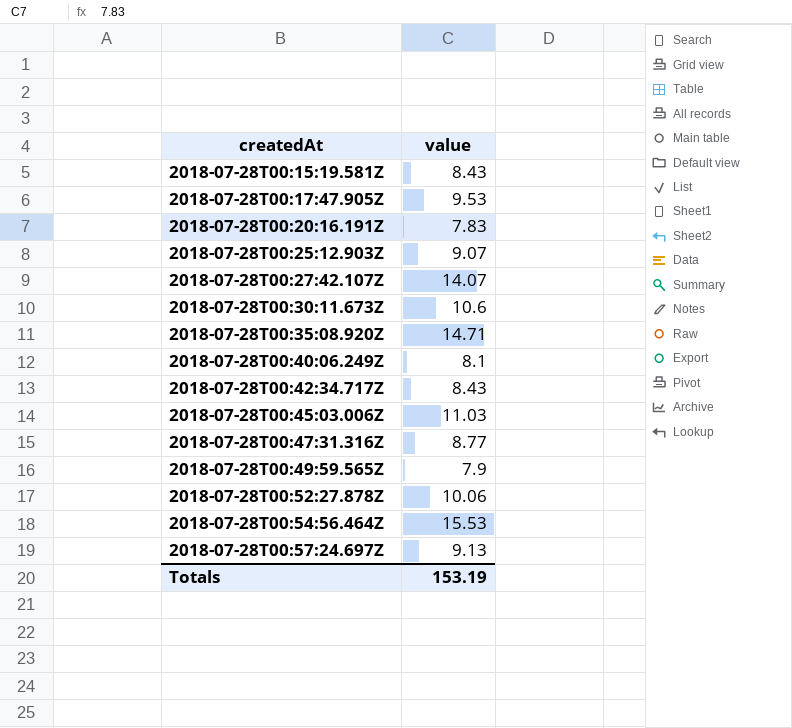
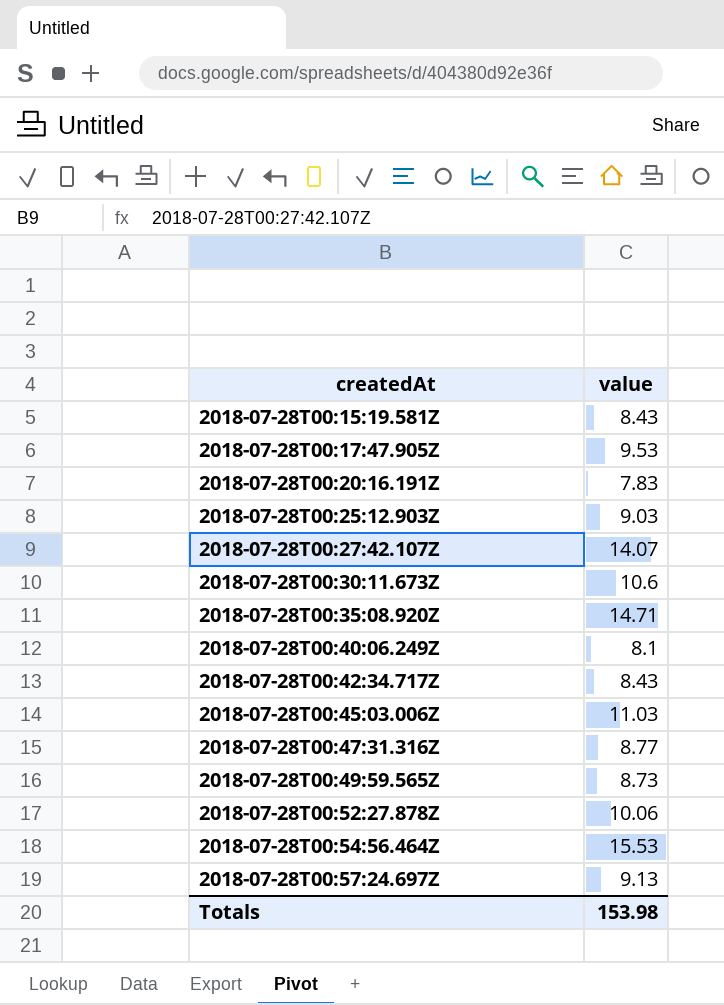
2018-07-28T00:25:12.903Z | value: 9.07 -> 9.03
2018-07-28T00:49:59.565Z | value: 7.9 -> 8.73
Totals | value: 153.19 -> 153.98

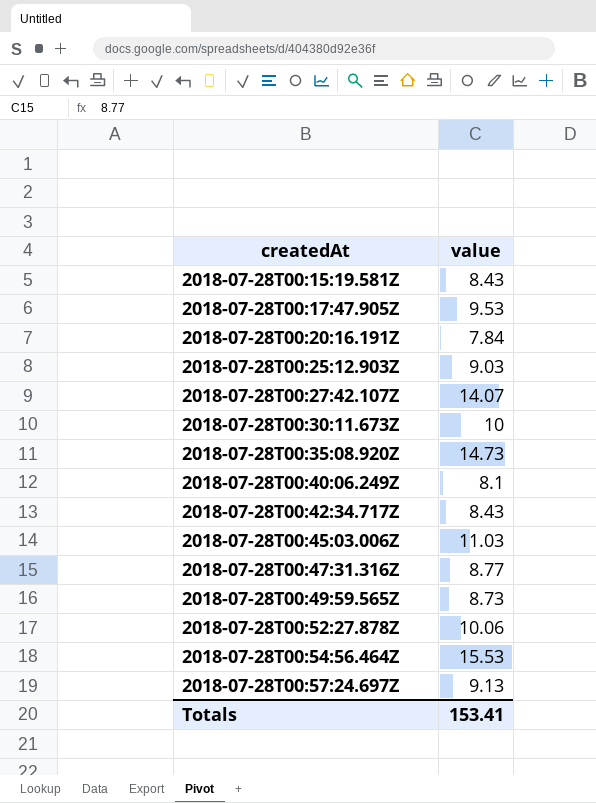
2018-07-28T00:20:16.191Z | value: 7.83 -> 7.84
2018-07-28T00:30:11.673Z | value: 10.6 -> 10
2018-07-28T00:35:08.920Z | value: 14.71 -> 14.73
Totals | value: 153.98 -> 153.41

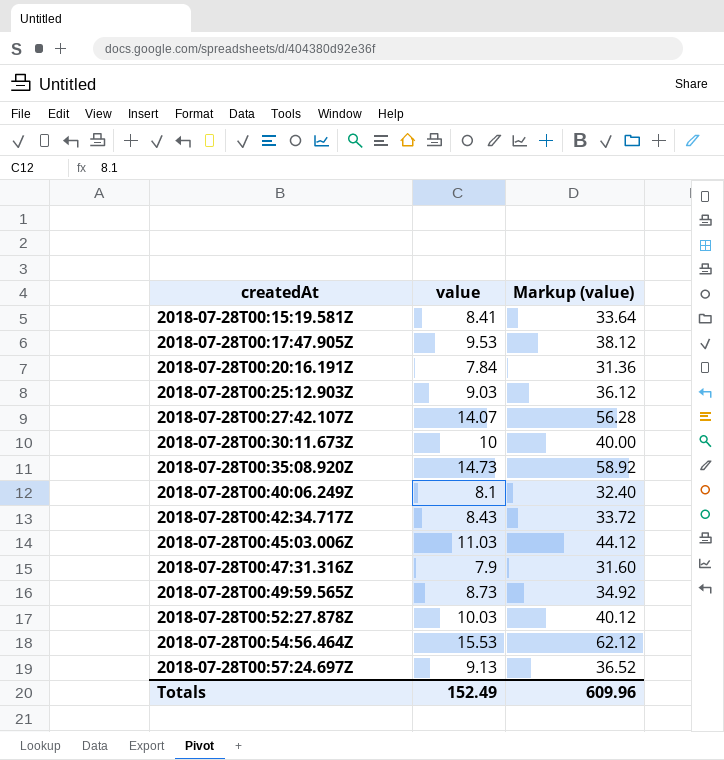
column Markup (value) | formula: none -> [value] * 4
2018-07-28T00:15:19.581Z | value: 8.43 -> 8.41
2018-07-28T00:47:31.316Z | value: 8.77 -> 7.9
2018-07-28T00:52:27.878Z | value: 10.06 -> 10.03
Totals | value: 153.41 -> 152.49

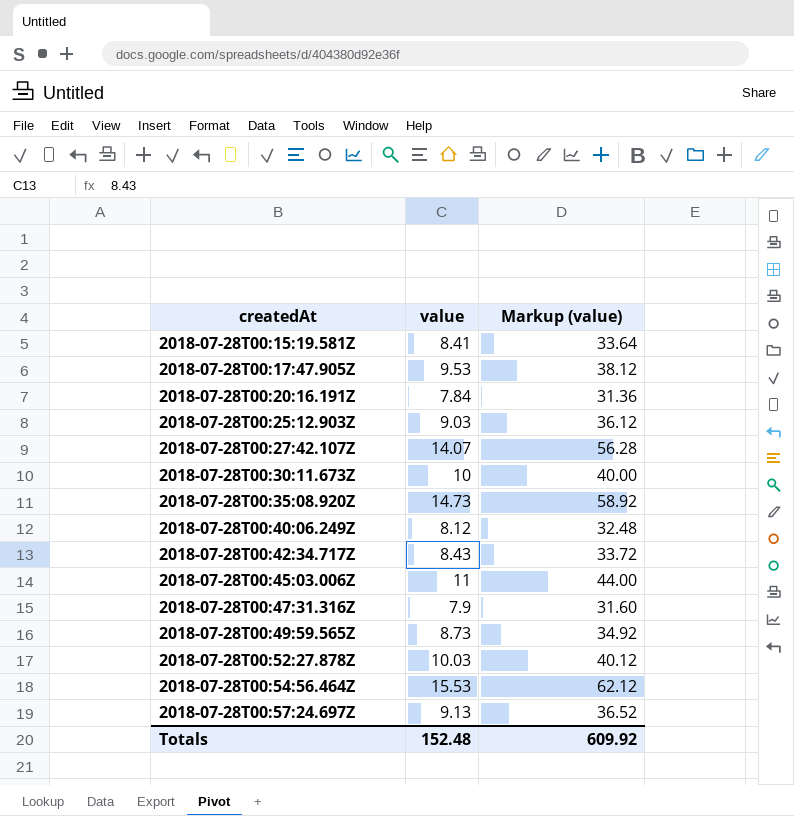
2018-07-28T00:40:06.249Z | value: 8.1 -> 8.12
2018-07-28T00:40:06.249Z | Markup (value): 32.40 -> 32.48
2018-07-28T00:45:03.006Z | value: 11.03 -> 11
2018-07-28T00:45:03.006Z | Markup (value): 44.12 -> 44.00
Totals | value: 152.49 -> 152.48
Totals | Markup (value): 609.96 -> 609.92

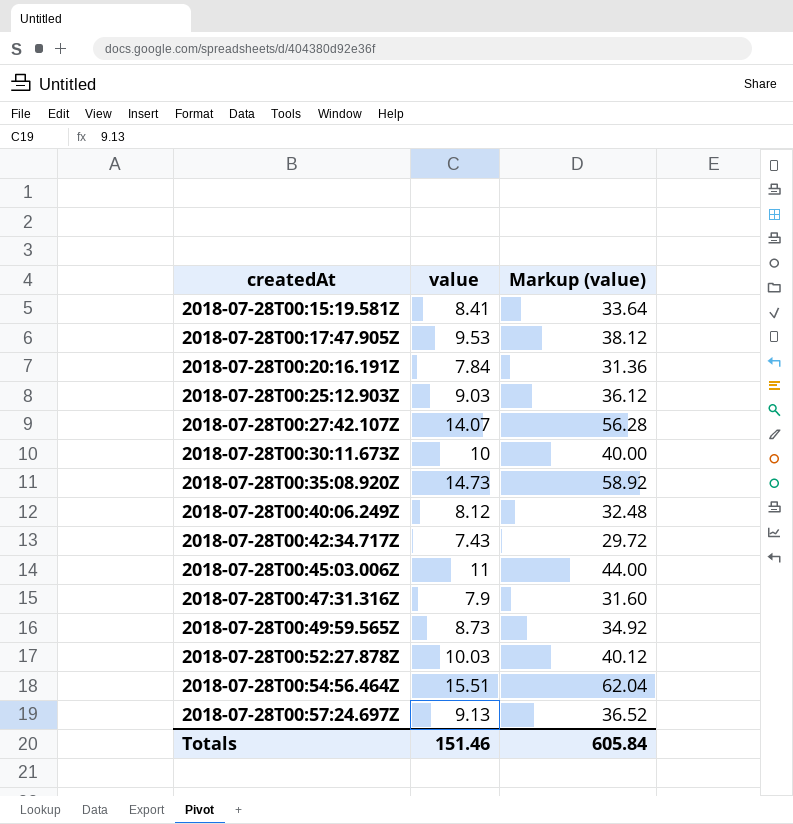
2018-07-28T00:42:34.717Z | value: 8.43 -> 7.43
2018-07-28T00:42:34.717Z | Markup (value): 33.72 -> 29.72
2018-07-28T00:54:56.464Z | value: 15.53 -> 15.51
2018-07-28T00:54:56.464Z | Markup (value): 62.12 -> 62.04
Totals | value: 152.48 -> 151.46
Totals | Markup (value): 609.92 -> 605.84

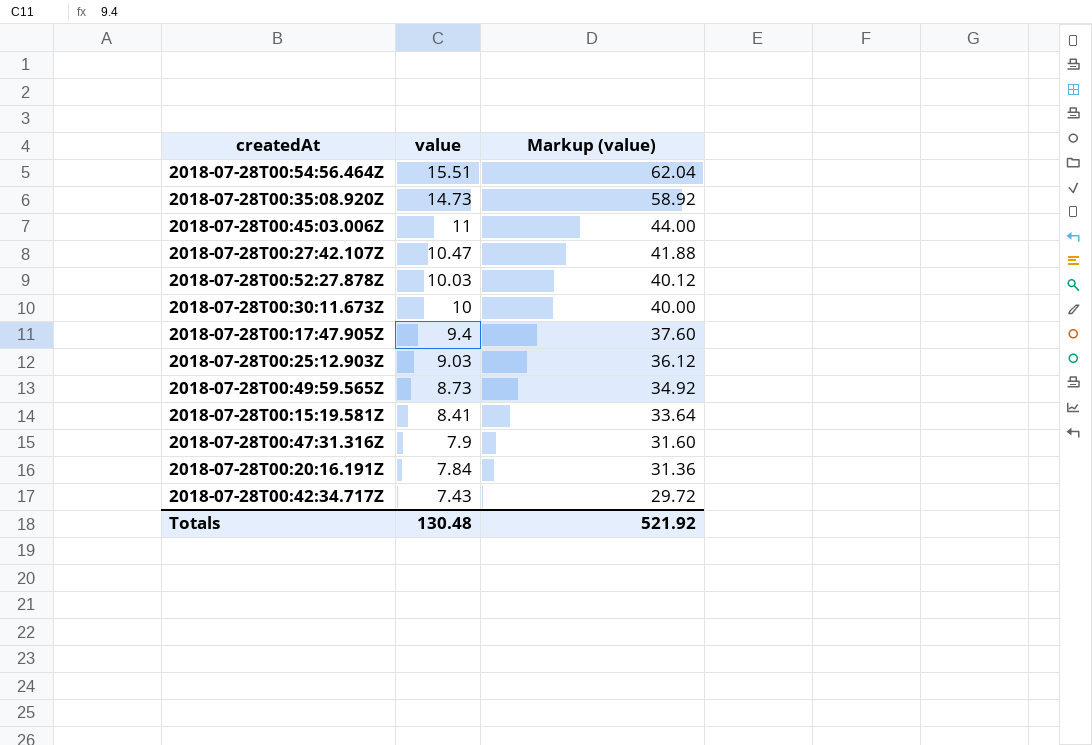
row order: createdAt ascending -> value descending
row 2018-07-28T00:40:06.249Z: 8.12 | 32.48 -> none
row 2018-07-28T00:57:24.697Z: 9.13 | 36.52 -> none
2018-07-28T00:27:42.107Z | value: 14.07 -> 10.47
2018-07-28T00:27:42.107Z | Markup (value): 56.28 -> 41.88
2018-07-28T00:17:47.905Z | value: 9.53 -> 9.4
2018-07-28T00:17:47.905Z | Markup (value): 38.12 -> 37.60
Totals | value: 151.46 -> 130.48
Totals | Markup (value): 605.84 -> 521.92

